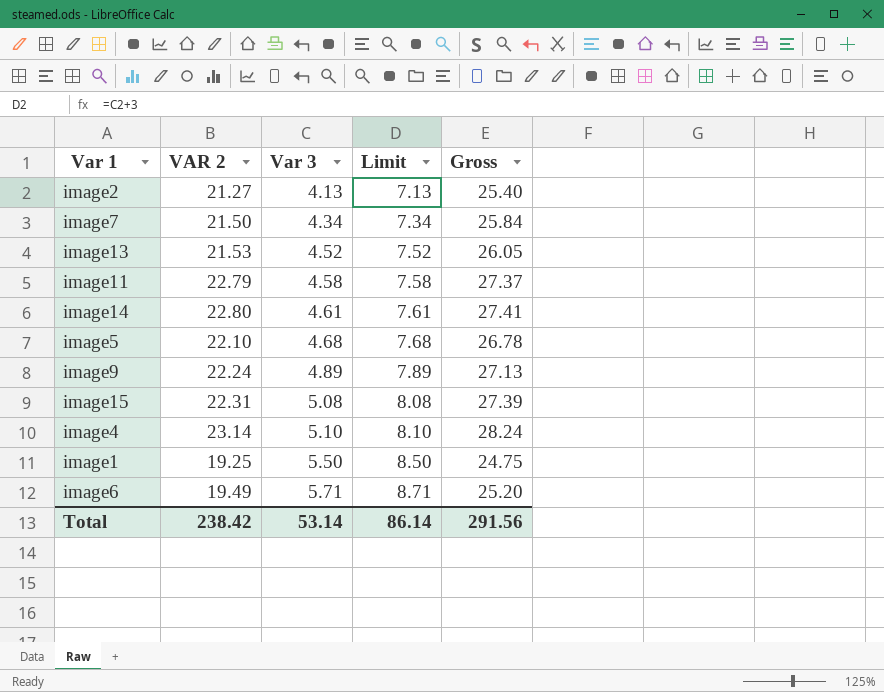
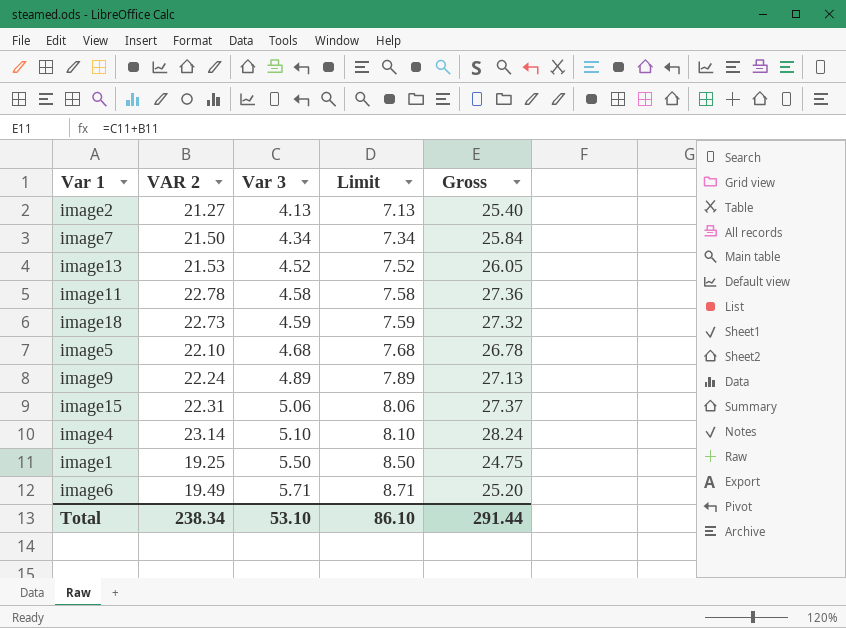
row image14: 22.80 | 4.61 | 7.61 | 27.41 -> none
image11 | VAR 2: 22.79 -> 22.78
image11 | Gross: 27.37 -> 27.36
row image18: none -> 22.73 | 4.59 | 7.59 | 27.32
image15 | Var 3: 5.08 -> 5.06
image15 | Limit: 8.08 -> 8.06
image15 | Gross: 27.39 -> 27.37
Total | VAR 2: 238.42 -> 238.34
Total | Var 3: 53.14 -> 53.10
Total | Limit: 86.14 -> 86.10
Total | Gross: 291.56 -> 291.44

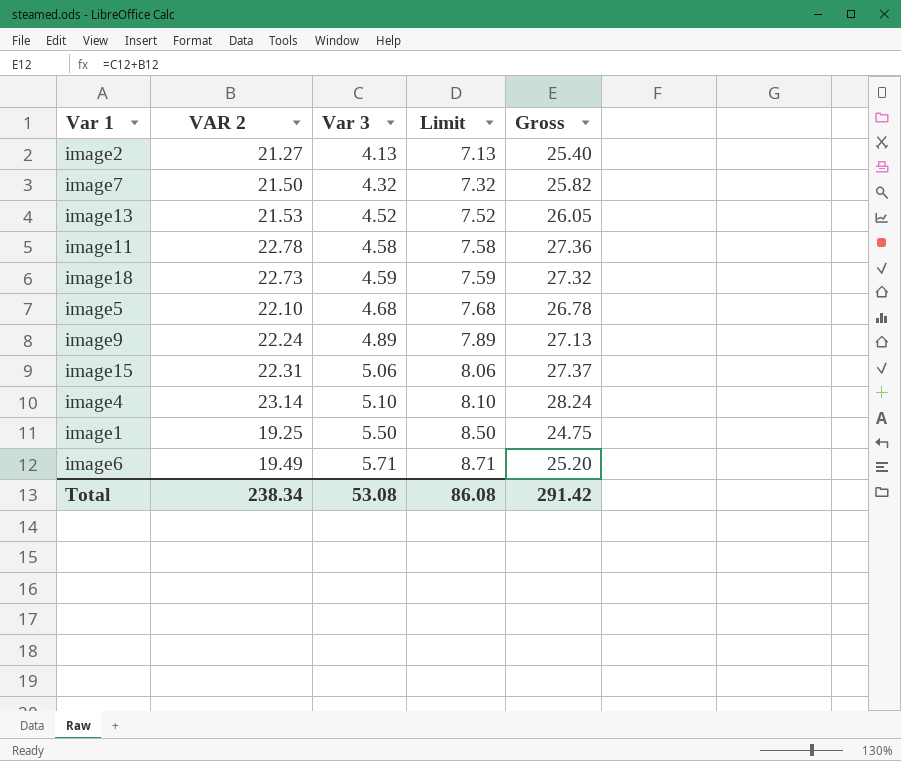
image7 | Var 3: 4.34 -> 4.32
image7 | Limit: 7.34 -> 7.32
image7 | Gross: 25.84 -> 25.82
Total | Var 3: 53.10 -> 53.08
Total | Limit: 86.10 -> 86.08
Total | Gross: 291.44 -> 291.42

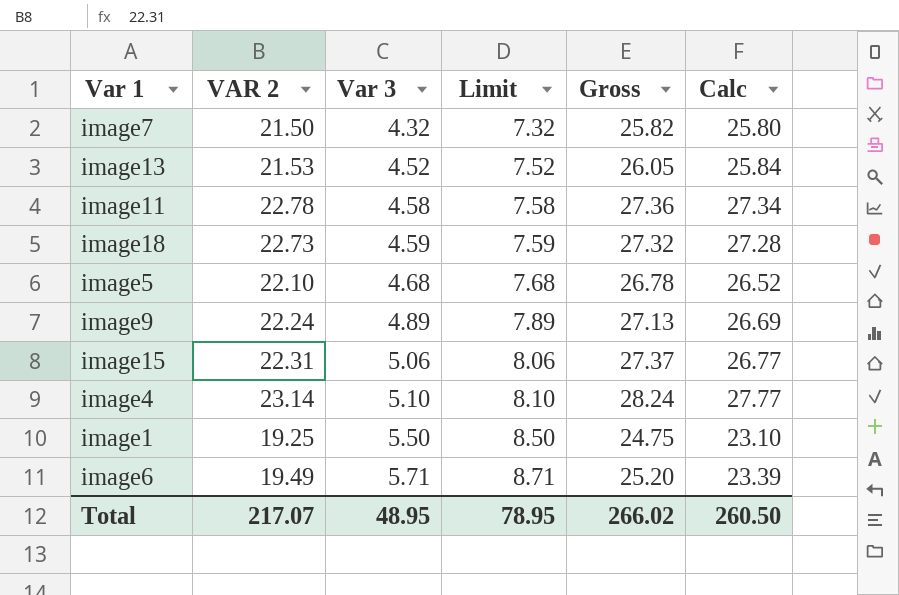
column Calc | formula: none -> [VAR 2] * 1.2
row image2: 21.27 | 4.13 | 7.13 | 25.40 -> none
Total | VAR 2: 238.34 -> 217.07
Total | Var 3: 53.08 -> 48.95
Total | Limit: 86.08 -> 78.95
Total | Gross: 291.42 -> 266.02

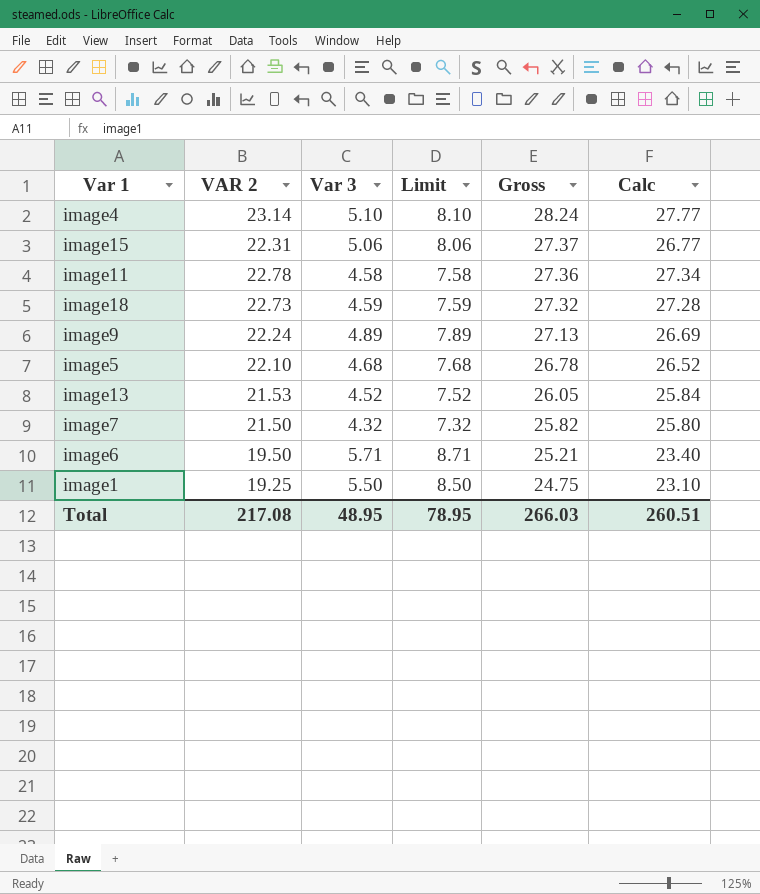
row order: Var 3 ascending -> Gross descending
image6 | VAR 2: 19.49 -> 19.50
image6 | Gross: 25.20 -> 25.21
image6 | Calc: 23.39 -> 23.40
Total | VAR 2: 217.07 -> 217.08
Total | Gross: 266.02 -> 266.03
Total | Calc: 260.50 -> 260.51

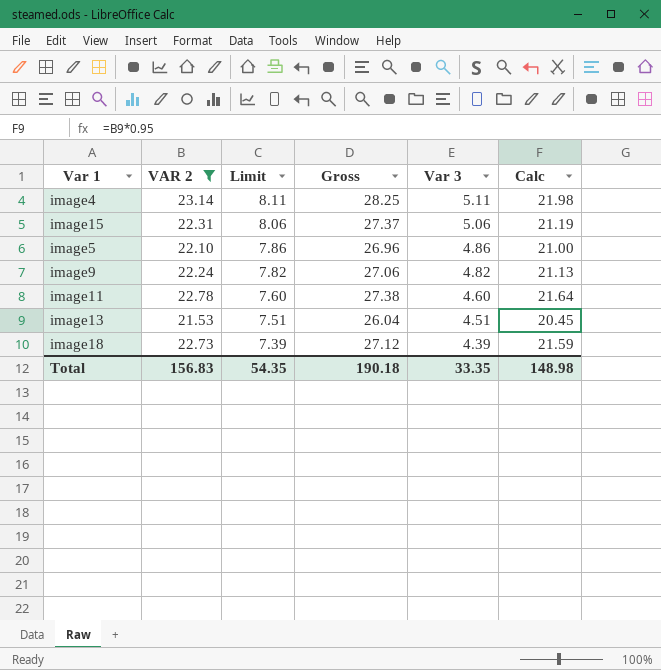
filter: none -> VAR 2 >= 21.53
row order: Gross descending -> Limit descending
column Var 3 | position: 3 -> 5
column Calc | formula: [VAR 2] * 1.2 -> [VAR 2] * 0.95
image4 | Limit: 8.10 -> 8.11
image4 | Gross: 28.24 -> 28.25
image4 | Var 3: 5.10 -> 5.11
image5 | Limit: 7.68 -> 7.86
image5 | Gross: 26.78 -> 26.96
image5 | Var 3: 4.68 -> 4.86
image9 | Limit: 7.89 -> 7.82
image9 | Gross: 27.13 -> 27.06
image9 | Var 3: 4.89 -> 4.82
image11 | Limit: 7.58 -> 7.60
image11 | Gross: 27.36 -> 27.38
image11 | Var 3: 4.58 -> 4.60
image13 | Limit: 7.52 -> 7.51
image13 | Gross: 26.05 -> 26.04
image13 | Var 3: 4.52 -> 4.51
image18 | Limit: 7.59 -> 7.39
image18 | Gross: 27.32 -> 27.12
image18 | Var 3: 4.59 -> 4.39
Total | VAR 2: 217.08 -> 156.83
Total | Limit: 78.95 -> 54.35
Total | Gross: 266.03 -> 190.18
Total | Var 3: 48.95 -> 33.35
Total | Calc: 260.51 -> 148.98

